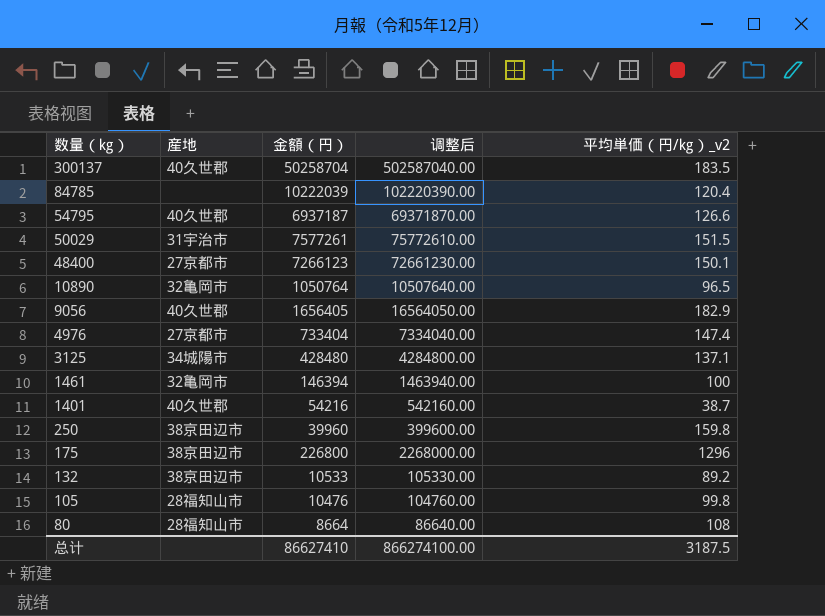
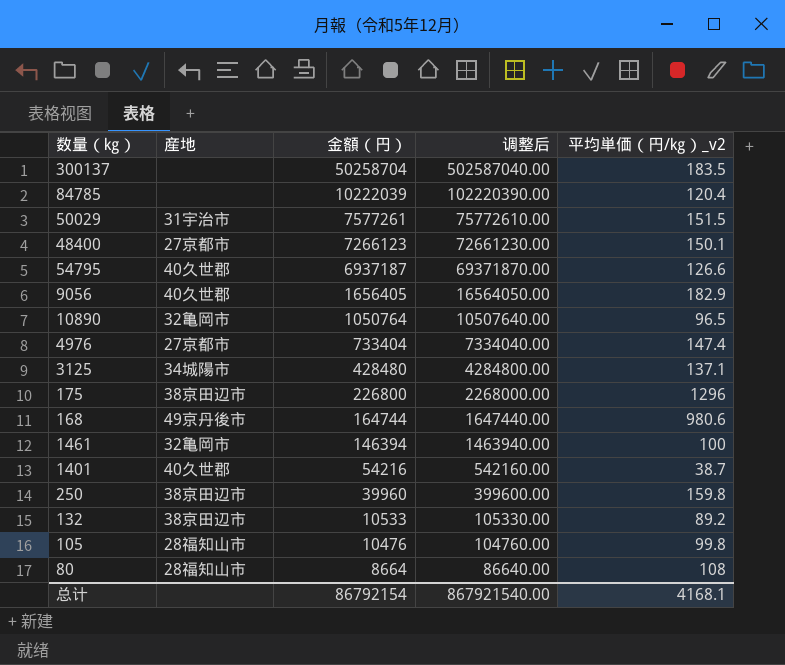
row order: 数量（㎏） descending -> 金額（円） descending
300137 | 産地: 40久世郡 -> none
row 168: none -> 49京丹後市 | 164744 | 1647440.00 | 980.6
总计 | 金額（円）: 86627410 -> 86792154
总计 | 调整后: 866274100.00 -> 867921540.00
总计 | 平均単価（円/㎏）_v2: 3187.5 -> 4168.1

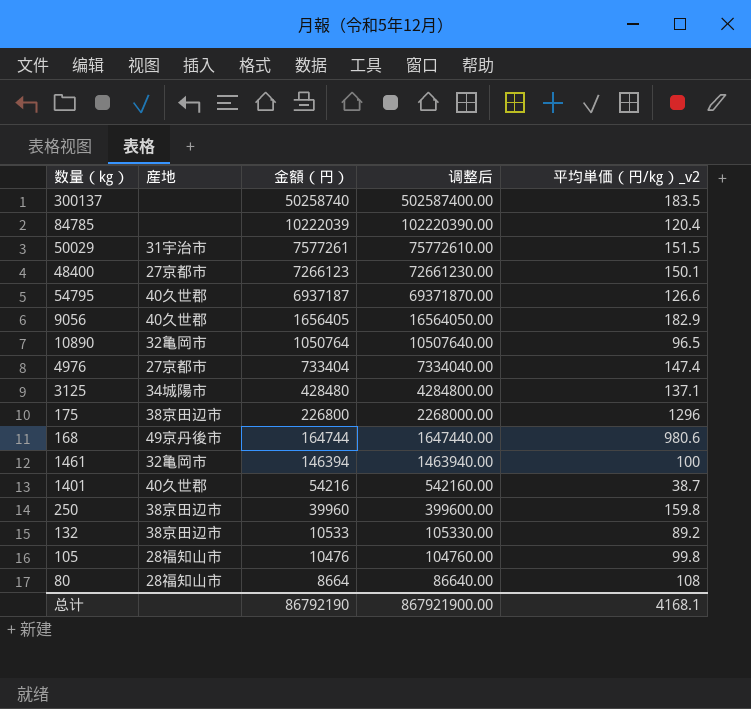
300137 | 金額（円）: 50258704 -> 50258740
300137 | 调整后: 502587040.00 -> 502587400.00
总计 | 金額（円）: 86792154 -> 86792190
总计 | 调整后: 867921540.00 -> 867921900.00

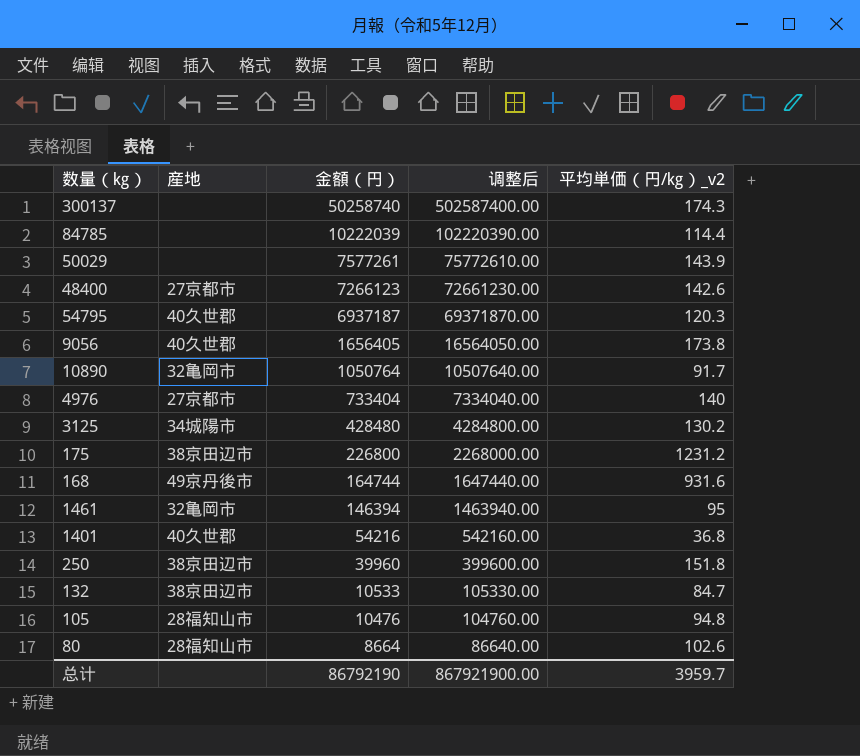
300137 | 平均単価（円/㎏）_v2: 183.5 -> 174.3
84785 | 平均単価（円/㎏）_v2: 120.4 -> 114.4
50029 | 産地: 31宇治市 -> none
50029 | 平均単価（円/㎏）_v2: 151.5 -> 143.9
48400 | 平均単価（円/㎏）_v2: 150.1 -> 142.6
54795 | 平均単価（円/㎏）_v2: 126.6 -> 120.3
9056 | 平均単価（円/㎏）_v2: 182.9 -> 173.8
10890 | 平均単価（円/㎏）_v2: 96.5 -> 91.7
4976 | 平均単価（円/㎏）_v2: 147.4 -> 140
3125 | 平均単価（円/㎏）_v2: 137.1 -> 130.2
175 | 平均単価（円/㎏）_v2: 1296 -> 1231.2
168 | 平均単価（円/㎏）_v2: 980.6 -> 931.6
1461 | 平均単価（円/㎏）_v2: 100 -> 95
1401 | 平均単価（円/㎏）_v2: 38.7 -> 36.8
250 | 平均単価（円/㎏）_v2: 159.8 -> 151.8
132 | 平均単価（円/㎏）_v2: 89.2 -> 84.7
105 | 平均単価（円/㎏）_v2: 99.8 -> 94.8
80 | 平均単価（円/㎏）_v2: 108 -> 102.6
总计 | 平均単価（円/㎏）_v2: 4168.1 -> 3959.7

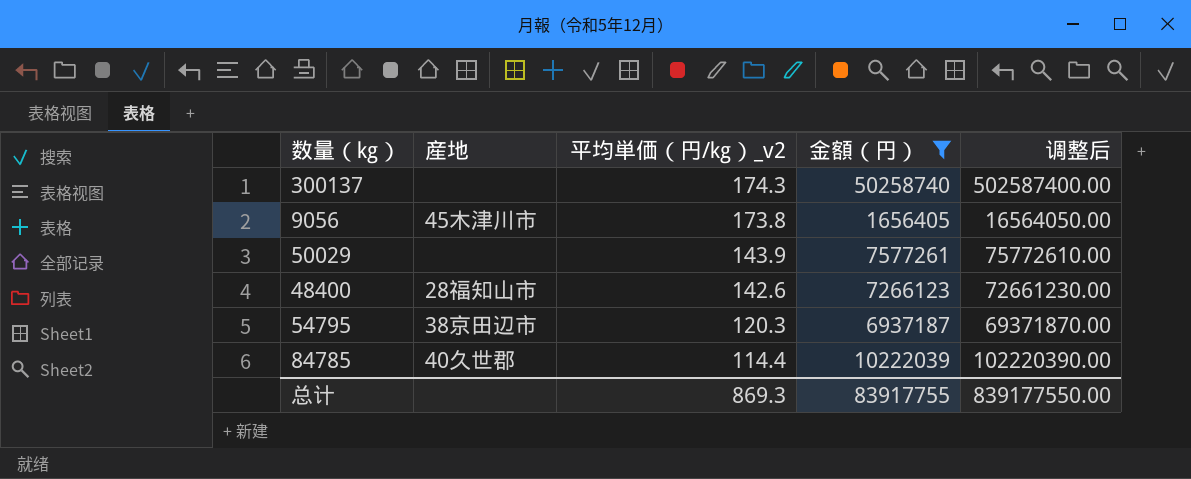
filter: none -> 金額（円） >= 1656405
row order: 金額（円） descending -> 平均単価（円/㎏）_v2 descending
column 平均単価（円/㎏）_v2 | position: 5 -> 3
9056 | 産地: 40久世郡 -> 45木津川市
48400 | 産地: 27京都市 -> 28福知山市
54795 | 産地: 40久世郡 -> 38京田辺市
84785 | 産地: none -> 40久世郡
总计 | 平均単価（円/㎏）_v2: 3959.7 -> 869.3
总计 | 金額（円）: 86792190 -> 83917755
总计 | 调整后: 867921900.00 -> 839177550.00

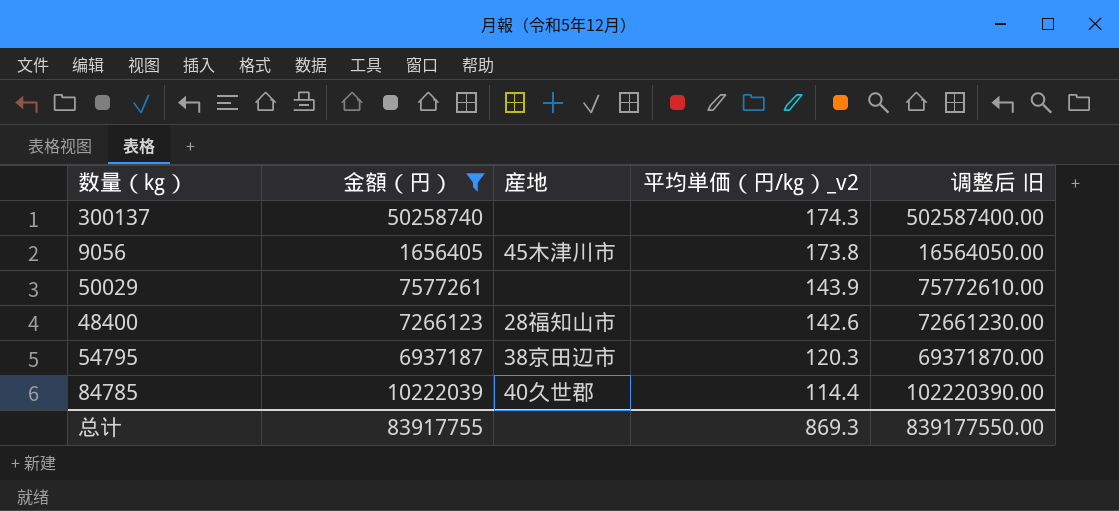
column 金額（円） | position: 4 -> 2
column name: 调整后 -> 调整后 旧

